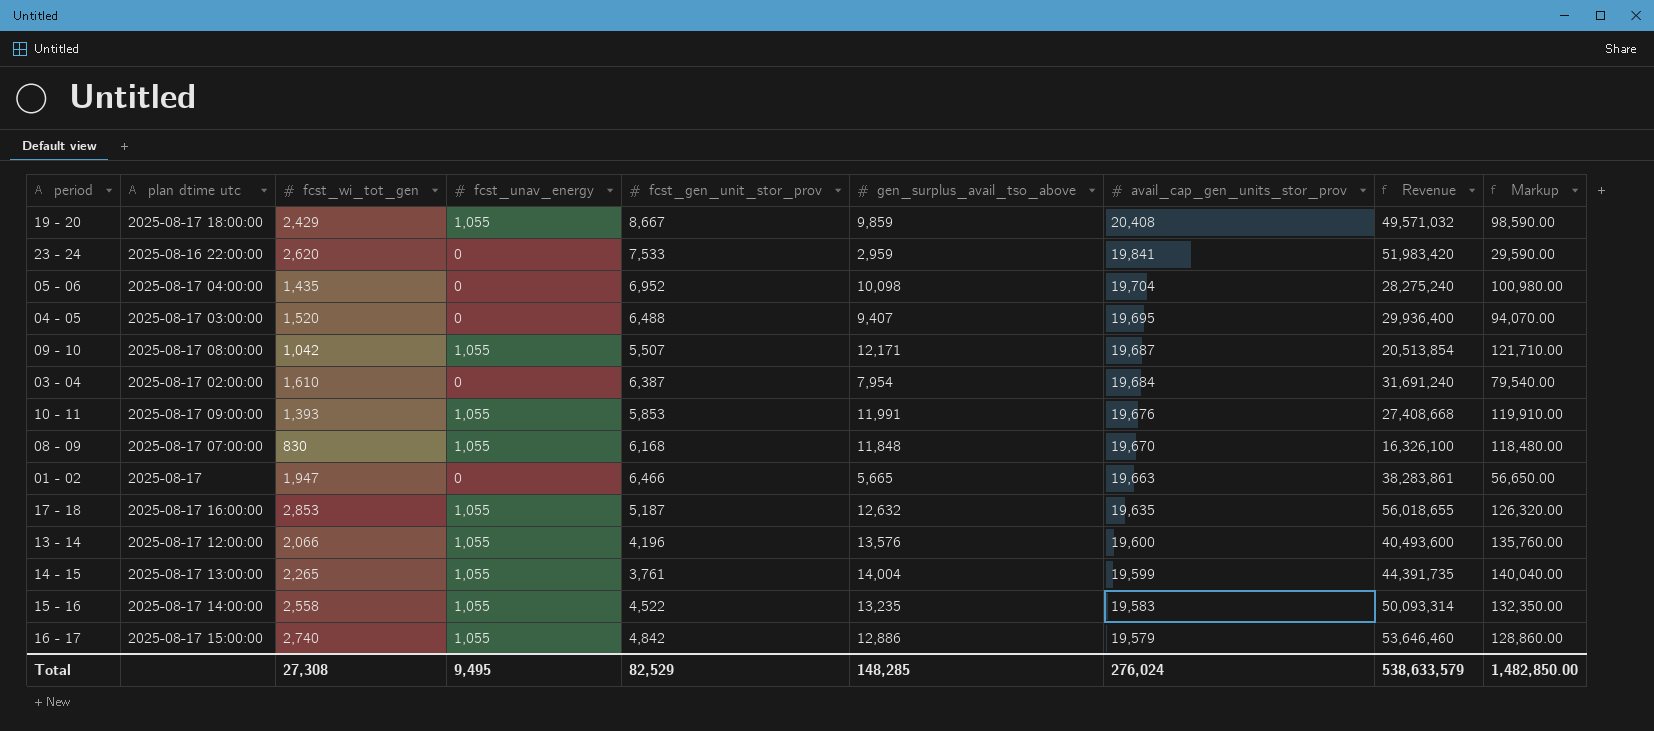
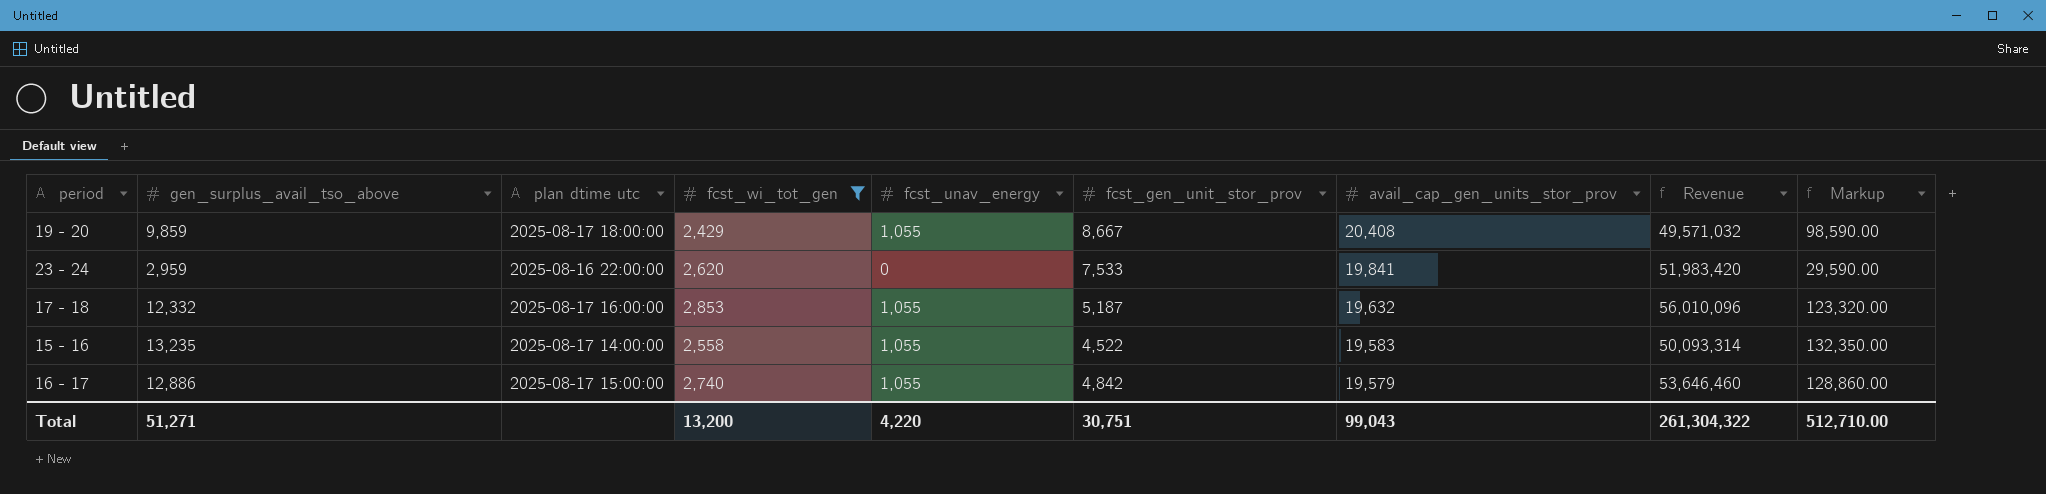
filter: none -> fcst_wi_tot_gen >= 2,429
column gen_surplus_avail_tso_above | position: 6 -> 2
17 - 18 | gen_surplus_avail_tso_above: 12,632 -> 12,332
17 - 18 | avail_cap_gen_units_stor_prov: 19,635 -> 19,632
17 - 18 | Revenue: 56,018,655 -> 56,010,096
17 - 18 | Markup: 126,320.00 -> 123,320.00
Total | gen_surplus_avail_tso_above: 148,285 -> 51,271
Total | fcst_wi_tot_gen: 27,308 -> 13,200
Total | fcst_unav_energy: 9,495 -> 4,220
Total | fcst_gen_unit_stor_prov: 82,529 -> 30,751
Total | avail_cap_gen_units_stor_prov: 276,024 -> 99,043
Total | Revenue: 538,633,579 -> 261,304,322
Total | Markup: 1,482,850.00 -> 512,710.00

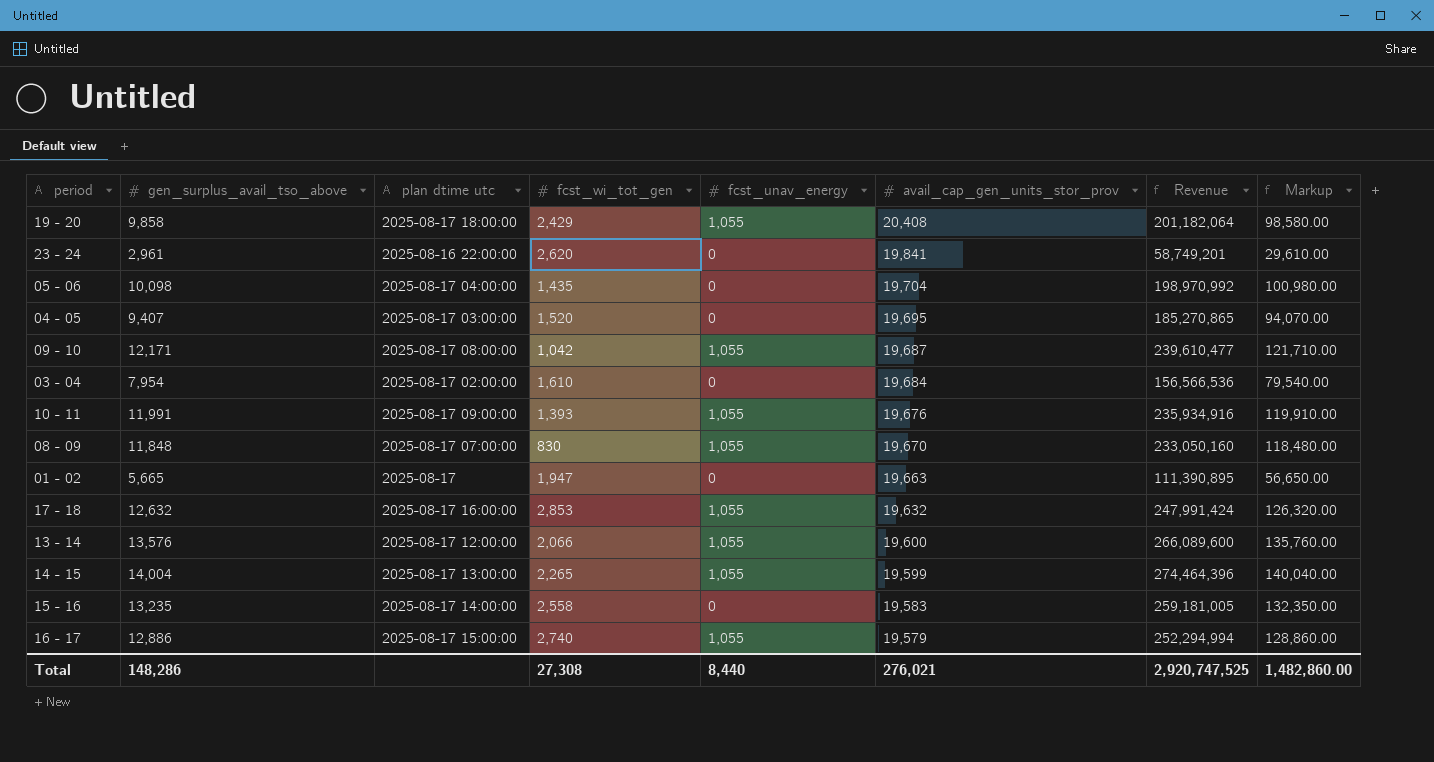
filter: fcst_wi_tot_gen >= 2,429 -> none
column fcst_gen_unit_stor_prov | position: 6 -> none
column Revenue | formula: [fcst_wi_tot_gen] * [avail_cap_gen_units_stor_prov] -> [gen_surplus_avail_tso_above] * [avail_cap_gen_units_stor_prov]
19 - 20 | gen_surplus_avail_tso_above: 9,859 -> 9,858
19 - 20 | Markup: 98,590.00 -> 98,580.00
23 - 24 | gen_surplus_avail_tso_above: 2,959 -> 2,961
23 - 24 | Markup: 29,590.00 -> 29,610.00
17 - 18 | gen_surplus_avail_tso_above: 12,332 -> 12,632
17 - 18 | Markup: 123,320.00 -> 126,320.00
15 - 16 | fcst_unav_energy: 1,055 -> 0
Total | gen_surplus_avail_tso_above: 51,271 -> 148,286
Total | fcst_wi_tot_gen: 13,200 -> 27,308
Total | fcst_unav_energy: 4,220 -> 8,440
Total | avail_cap_gen_units_stor_prov: 99,043 -> 276,021
Total | Revenue: 261,304,322 -> 2,920,747,525
Total | Markup: 512,710.00 -> 1,482,860.00

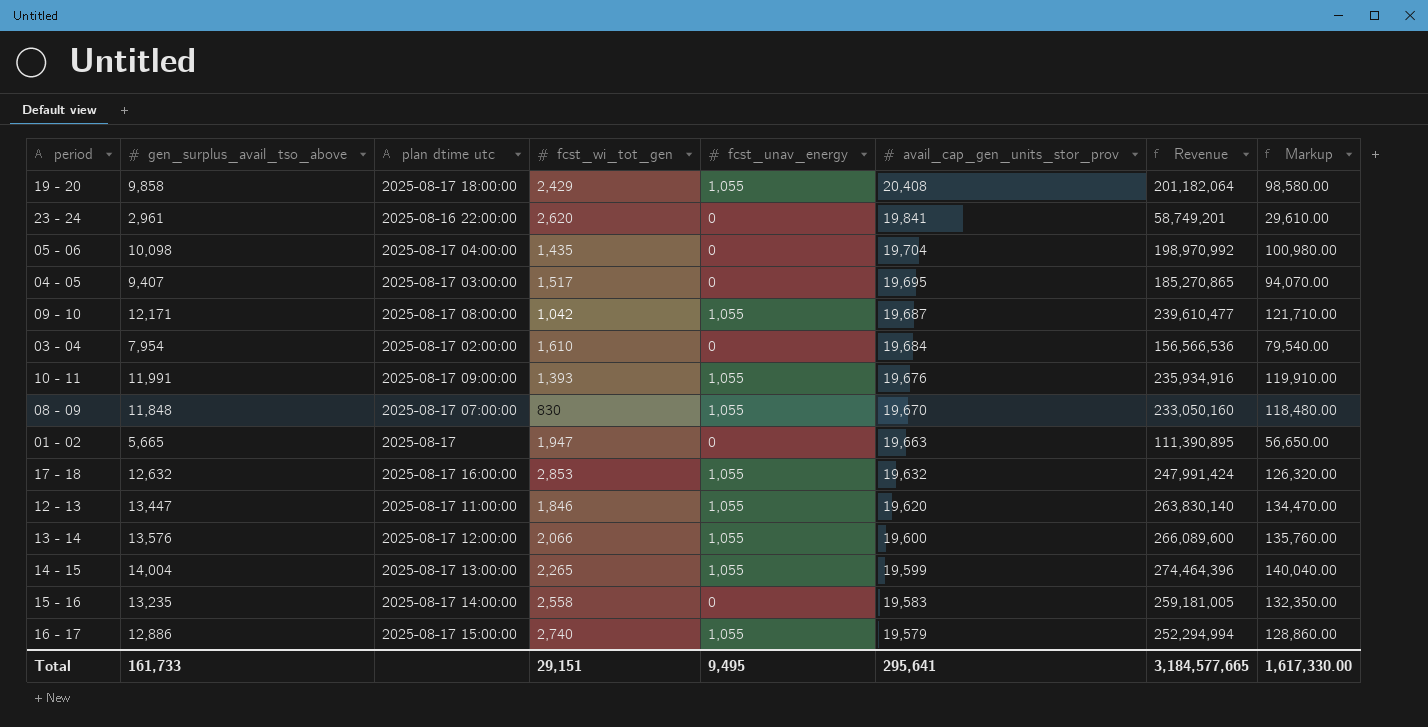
04 - 05 | fcst_wi_tot_gen: 1,520 -> 1,517
row 12 - 13: none -> 13,447 | 2025-08-17 11:00:00 | 1,846 | 1,055 | 19,620 | 263,830,140 | 134,470.00
Total | gen_surplus_avail_tso_above: 148,286 -> 161,733
Total | fcst_wi_tot_gen: 27,308 -> 29,151
Total | fcst_unav_energy: 8,440 -> 9,495
Total | avail_cap_gen_units_stor_prov: 276,021 -> 295,641
Total | Revenue: 2,920,747,525 -> 3,184,577,665
Total | Markup: 1,482,860.00 -> 1,617,330.00

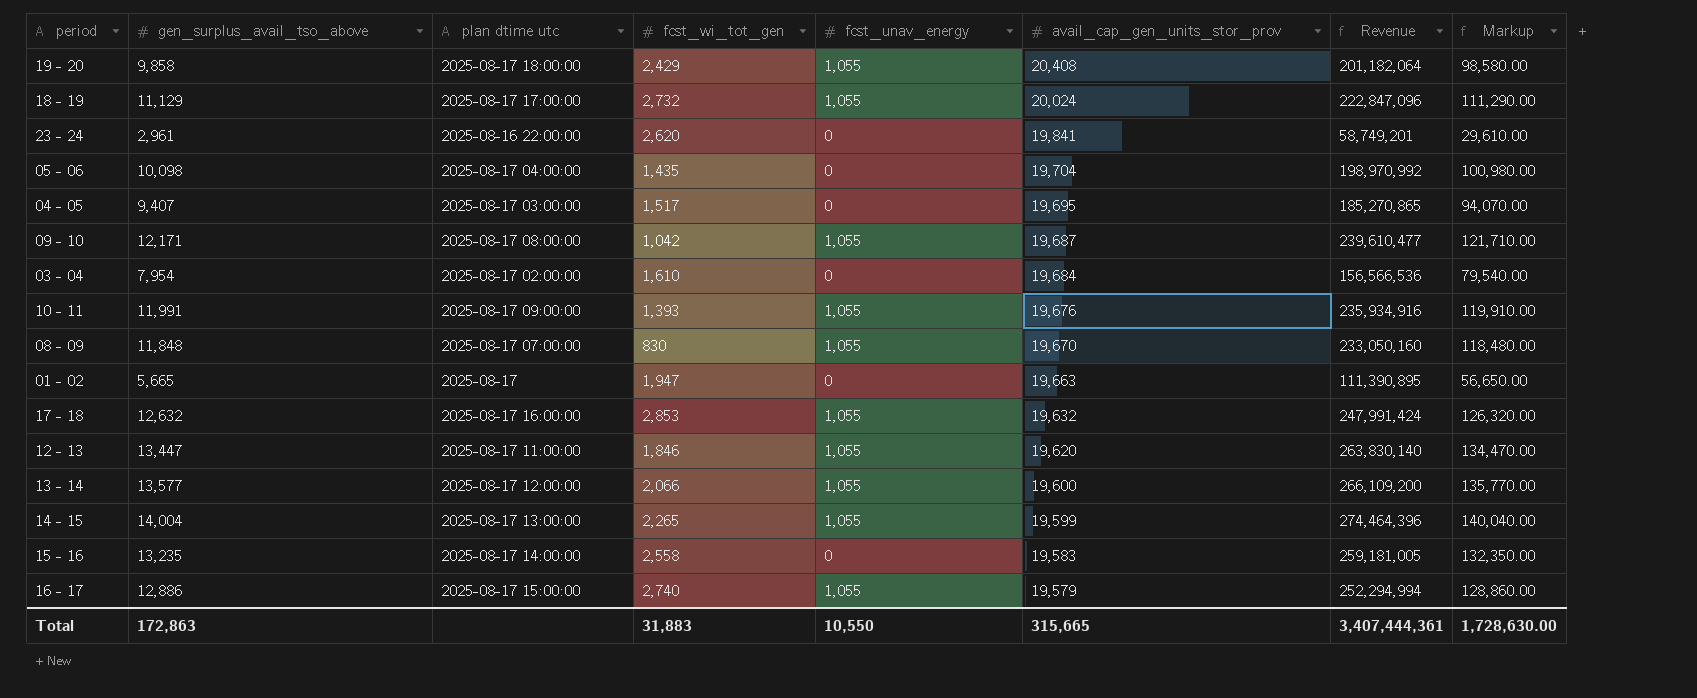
row 18 - 19: none -> 11,129 | 2025-08-17 17:00:00 | 2,732 | 1,055 | 20,024 | 222,847,096 | 111,290.00
13 - 14 | gen_surplus_avail_tso_above: 13,576 -> 13,577
13 - 14 | Revenue: 266,089,600 -> 266,109,200
13 - 14 | Markup: 135,760.00 -> 135,770.00
Total | gen_surplus_avail_tso_above: 161,733 -> 172,863
Total | fcst_wi_tot_gen: 29,151 -> 31,883
Total | fcst_unav_energy: 9,495 -> 10,550
Total | avail_cap_gen_units_stor_prov: 295,641 -> 315,665
Total | Revenue: 3,184,577,665 -> 3,407,444,361
Total | Markup: 1,617,330.00 -> 1,728,630.00

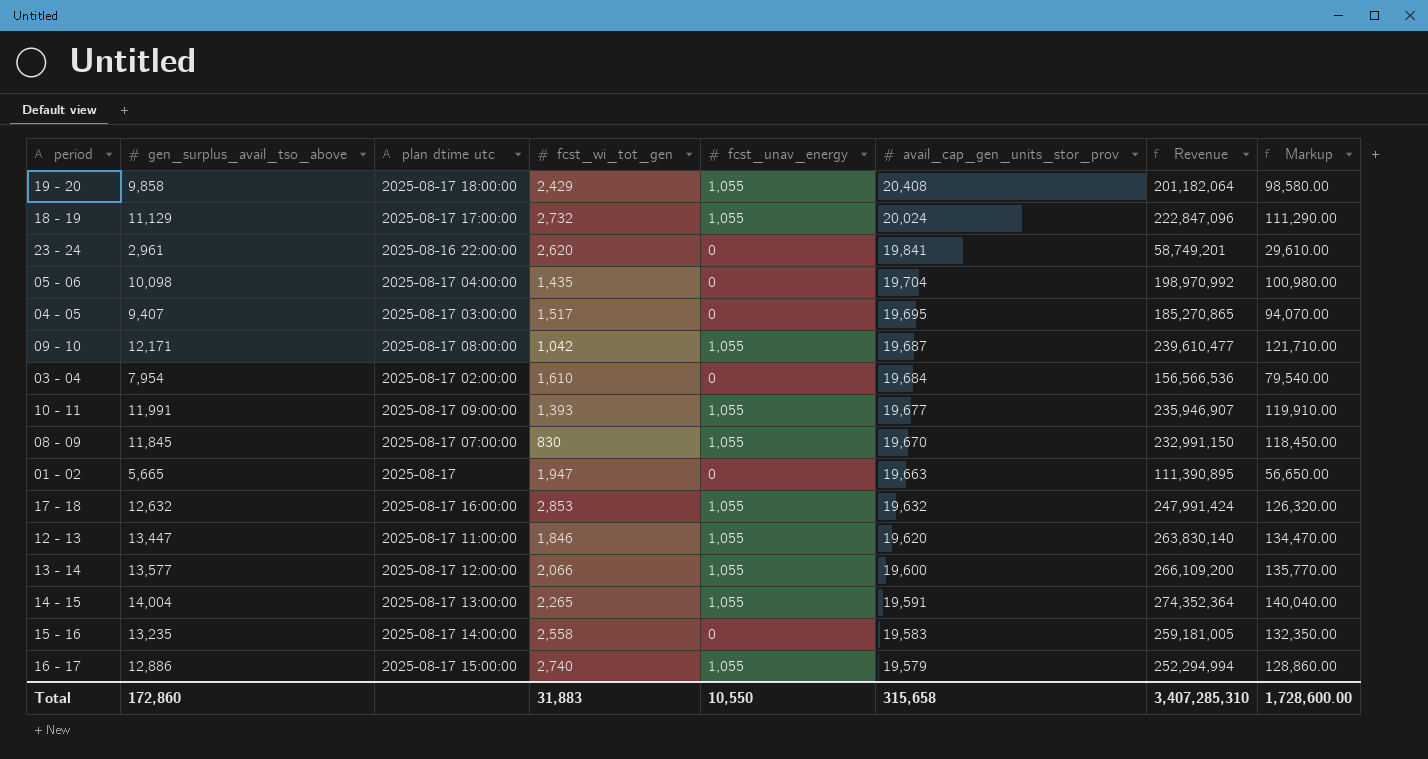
10 - 11 | avail_cap_gen_units_stor_prov: 19,676 -> 19,677
10 - 11 | Revenue: 235,934,916 -> 235,946,907
08 - 09 | gen_surplus_avail_tso_above: 11,848 -> 11,845
08 - 09 | Revenue: 233,050,160 -> 232,991,150
08 - 09 | Markup: 118,480.00 -> 118,450.00
14 - 15 | avail_cap_gen_units_stor_prov: 19,599 -> 19,591
14 - 15 | Revenue: 274,464,396 -> 274,352,364
Total | gen_surplus_avail_tso_above: 172,863 -> 172,860
Total | avail_cap_gen_units_stor_prov: 315,665 -> 315,658
Total | Revenue: 3,407,444,361 -> 3,407,285,310
Total | Markup: 1,728,630.00 -> 1,728,600.00

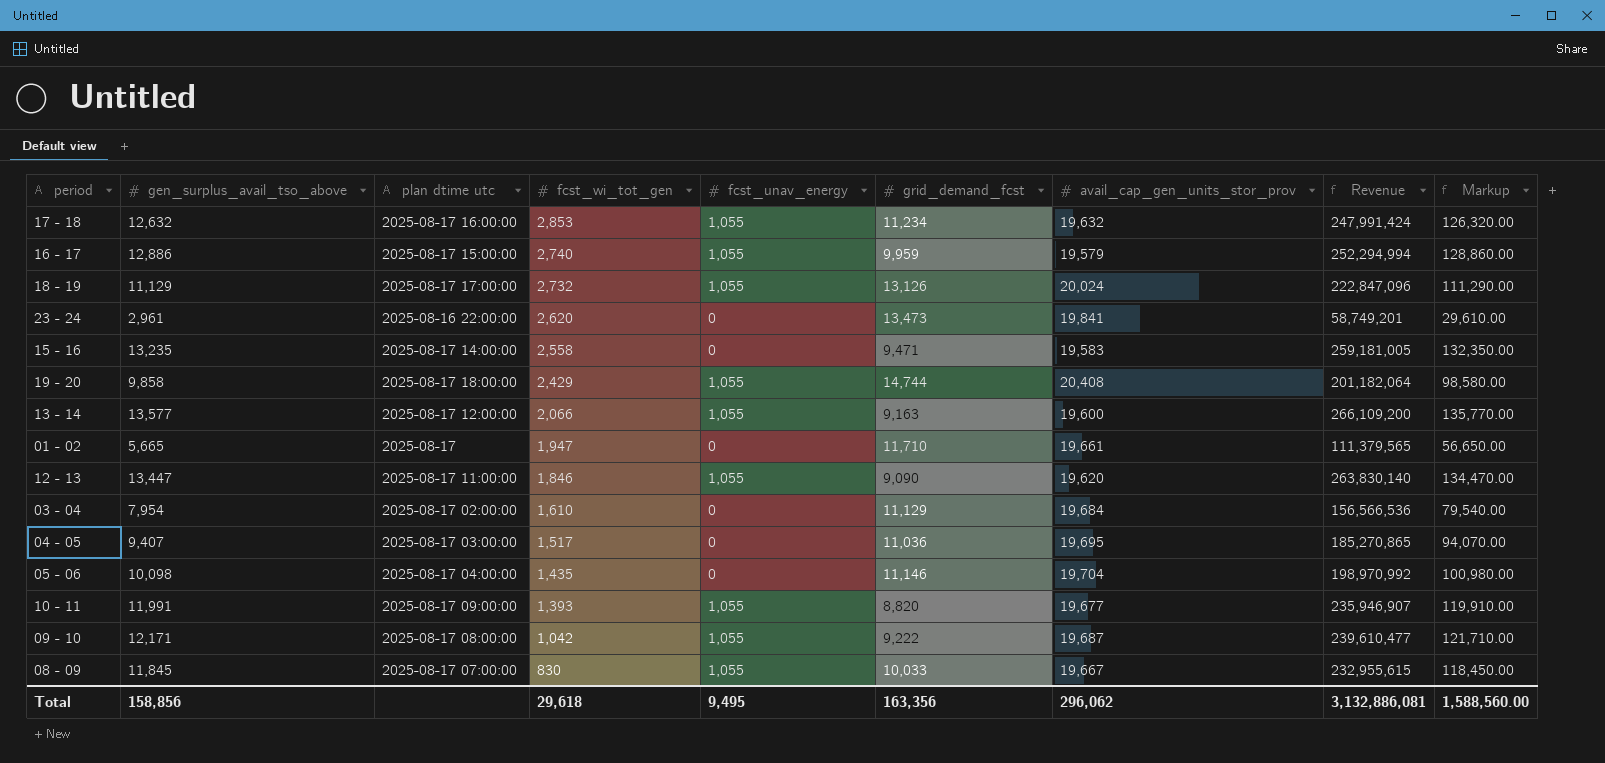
row order: avail_cap_gen_units_stor_prov descending -> fcst_wi_tot_gen descending
column grid_demand_fcst | position: none -> 6
row 14 - 15: 14,004 | 2025-08-17 13:00:00 | 2,265 | 1,055 | 19,591 | 274,352,364 | 140,040.00 -> none
01 - 02 | avail_cap_gen_units_stor_prov: 19,663 -> 19,661
01 - 02 | Revenue: 111,390,895 -> 111,379,565
08 - 09 | avail_cap_gen_units_stor_prov: 19,670 -> 19,667
08 - 09 | Revenue: 232,991,150 -> 232,955,615
Total | gen_surplus_avail_tso_above: 172,860 -> 158,856
Total | fcst_wi_tot_gen: 31,883 -> 29,618
Total | fcst_unav_energy: 10,550 -> 9,495
Total | avail_cap_gen_units_stor_prov: 315,658 -> 296,062
Total | Revenue: 3,407,285,310 -> 3,132,886,081
Total | Markup: 1,728,600.00 -> 1,588,560.00

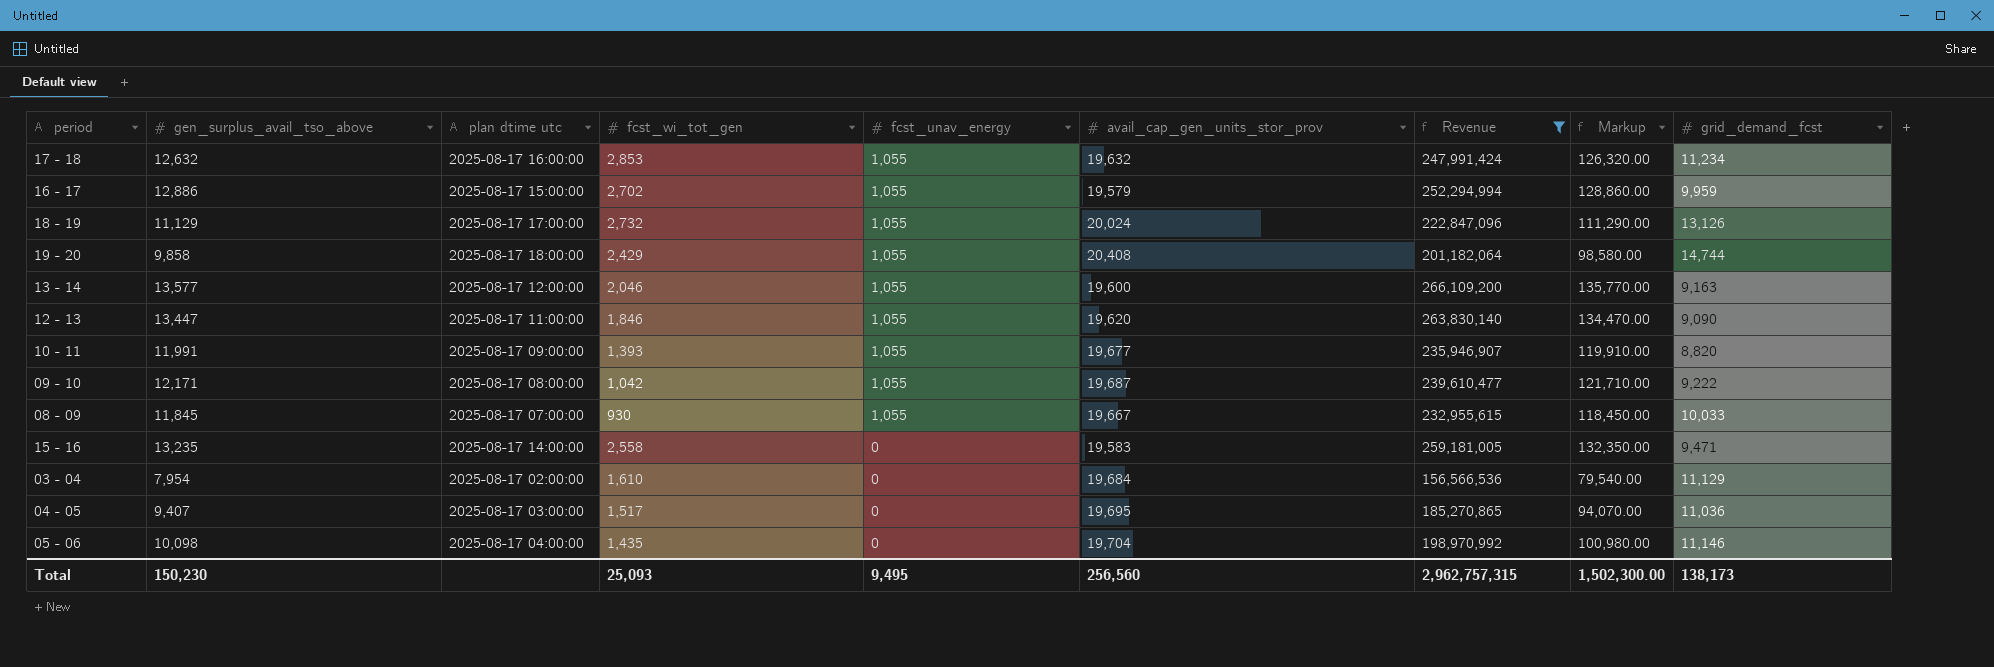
filter: none -> Revenue >= 156,566,536
row order: fcst_wi_tot_gen descending -> fcst_unav_energy descending
column grid_demand_fcst | position: 6 -> 9
16 - 17 | fcst_wi_tot_gen: 2,740 -> 2,702
13 - 14 | fcst_wi_tot_gen: 2,066 -> 2,046
08 - 09 | fcst_wi_tot_gen: 830 -> 930
Total | gen_surplus_avail_tso_above: 158,856 -> 150,230
Total | fcst_wi_tot_gen: 29,618 -> 25,093
Total | avail_cap_gen_units_stor_prov: 296,062 -> 256,560
Total | Revenue: 3,132,886,081 -> 2,962,757,315
Total | Markup: 1,588,560.00 -> 1,502,300.00
Total | grid_demand_fcst: 163,356 -> 138,173

